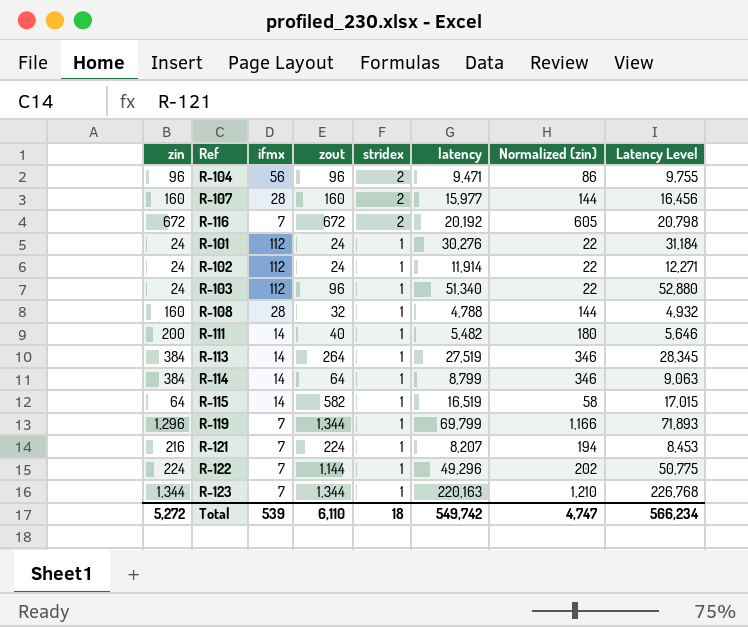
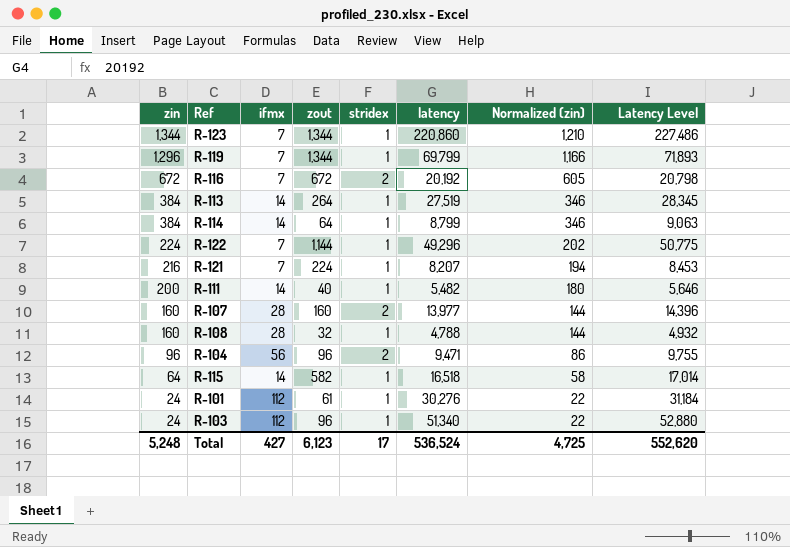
row order: stridex descending -> zin descending
row R-102: 24 | 112 | 24 | 1 | 11,914 | 22 | 12,271 -> none
R-123 | latency: 220,163 -> 220,860
R-123 | Latency Level: 226,768 -> 227,486
R-107 | latency: 15,977 -> 13,977
R-107 | Latency Level: 16,456 -> 14,396
R-115 | latency: 16,519 -> 16,518
R-115 | Latency Level: 17,015 -> 17,014
R-101 | zout: 24 -> 61
Total | zin: 5,272 -> 5,248
Total | ifmx: 539 -> 427
Total | zout: 6,110 -> 6,123
Total | stridex: 18 -> 17
Total | latency: 549,742 -> 536,524
Total | Normalized (zin): 4,747 -> 4,725
Total | Latency Level: 566,234 -> 552,620

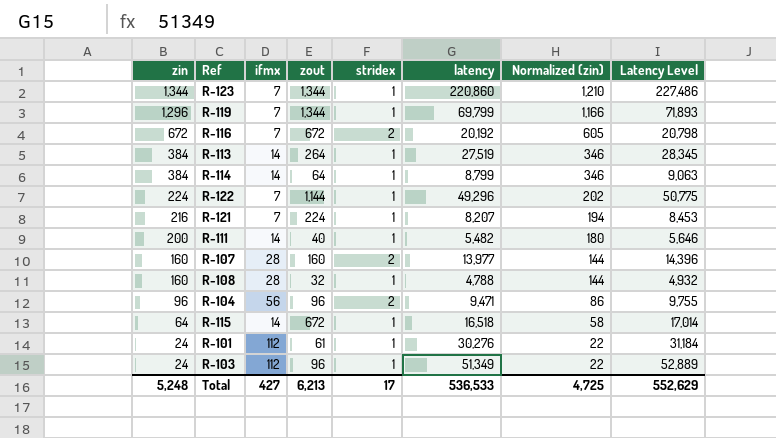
R-115 | zout: 582 -> 672
R-103 | latency: 51,340 -> 51,349
R-103 | Latency Level: 52,880 -> 52,889
Total | zout: 6,123 -> 6,213
Total | latency: 536,524 -> 536,533
Total | Latency Level: 552,620 -> 552,629

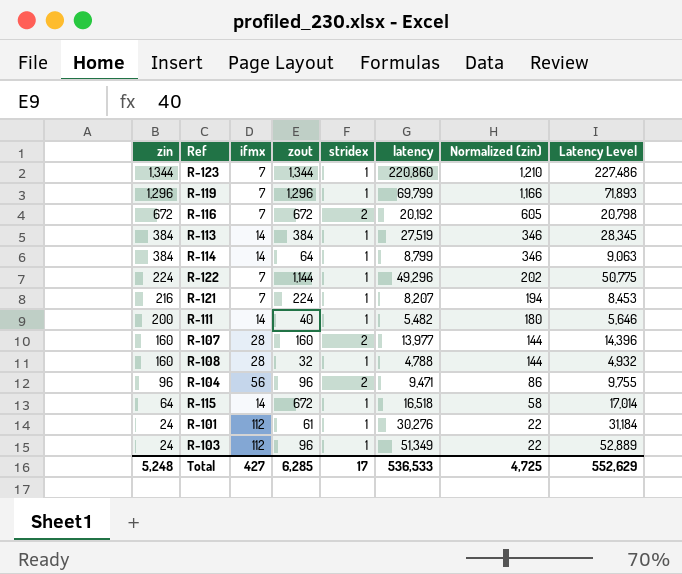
R-119 | zout: 1,344 -> 1,296
R-113 | zout: 264 -> 384
Total | zout: 6,213 -> 6,285

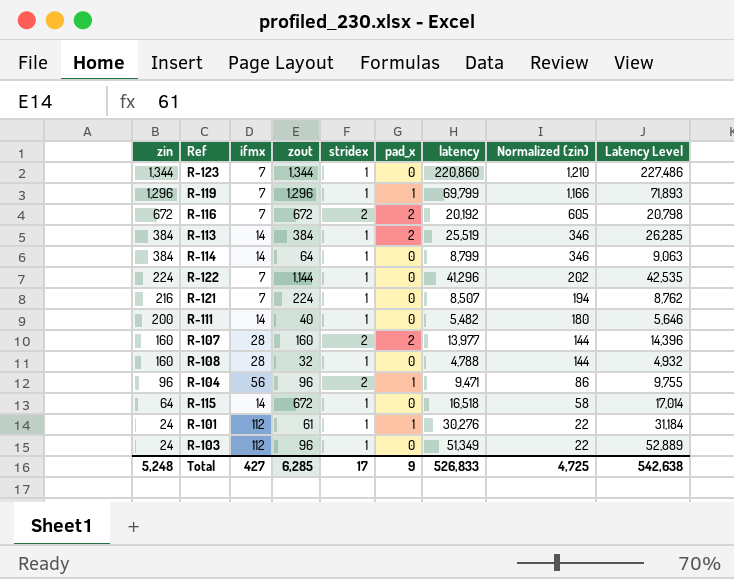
column pad_x | position: none -> 6
R-113 | latency: 27,519 -> 25,519
R-113 | Latency Level: 28,345 -> 26,285
R-122 | latency: 49,296 -> 41,296
R-122 | Latency Level: 50,775 -> 42,535
R-121 | latency: 8,207 -> 8,507
R-121 | Latency Level: 8,453 -> 8,762
Total | latency: 536,533 -> 526,833
Total | Latency Level: 552,629 -> 542,638

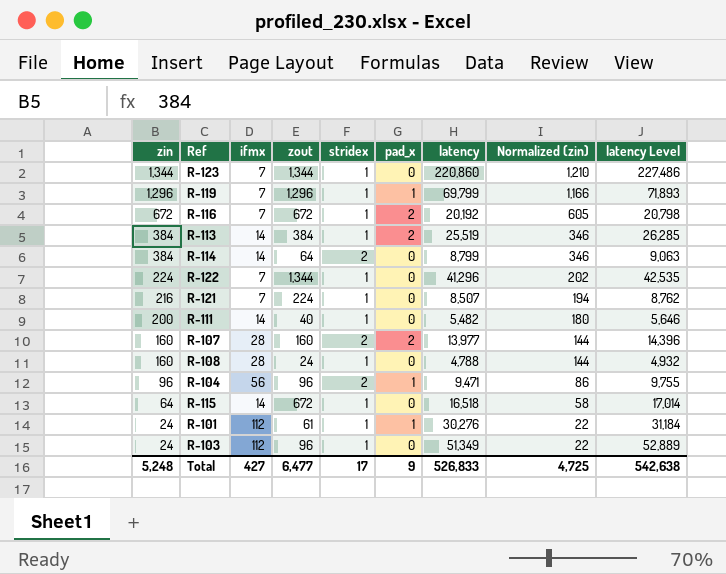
column name: Latency Level -> latency Level
R-116 | stridex: 2 -> 1
R-114 | stridex: 1 -> 2
R-122 | zout: 1,144 -> 1,344
R-108 | zout: 32 -> 24
Total | zout: 6,285 -> 6,477

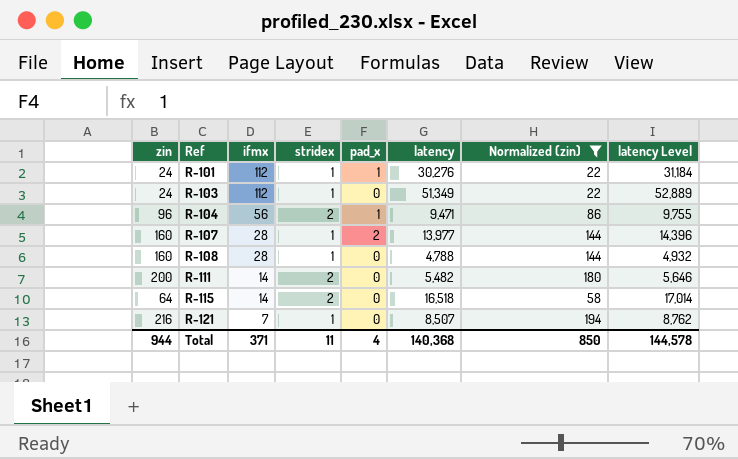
filter: none -> Normalized (zin) <= 194
row order: zin descending -> Ref ascending
column zout | position: 4 -> none
R-107 | stridex: 2 -> 1
R-111 | stridex: 1 -> 2
R-115 | stridex: 1 -> 2
Total | zin: 5,248 -> 944
Total | ifmx: 427 -> 371
Total | stridex: 17 -> 11
Total | pad_x: 9 -> 4
Total | latency: 526,833 -> 140,368
Total | Normalized (zin): 4,725 -> 850
Total | latency Level: 542,638 -> 144,578

